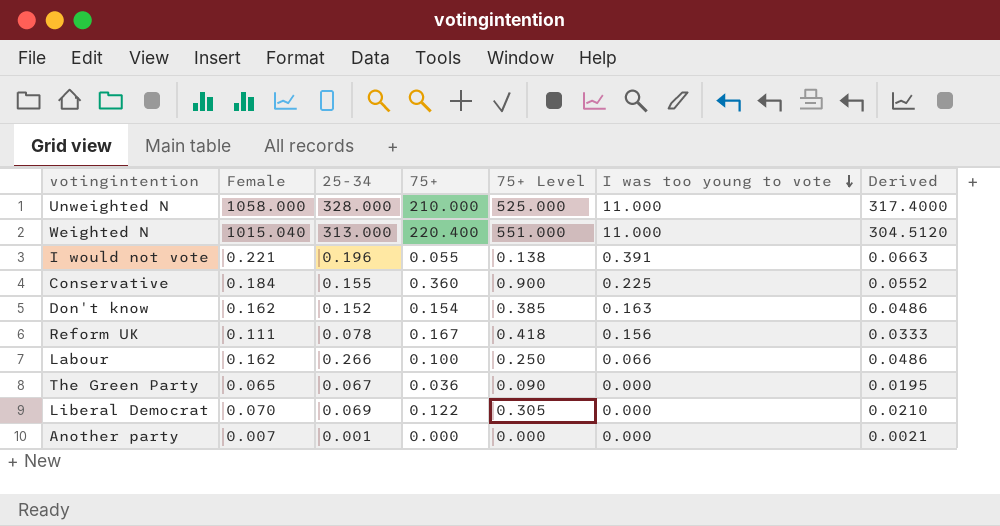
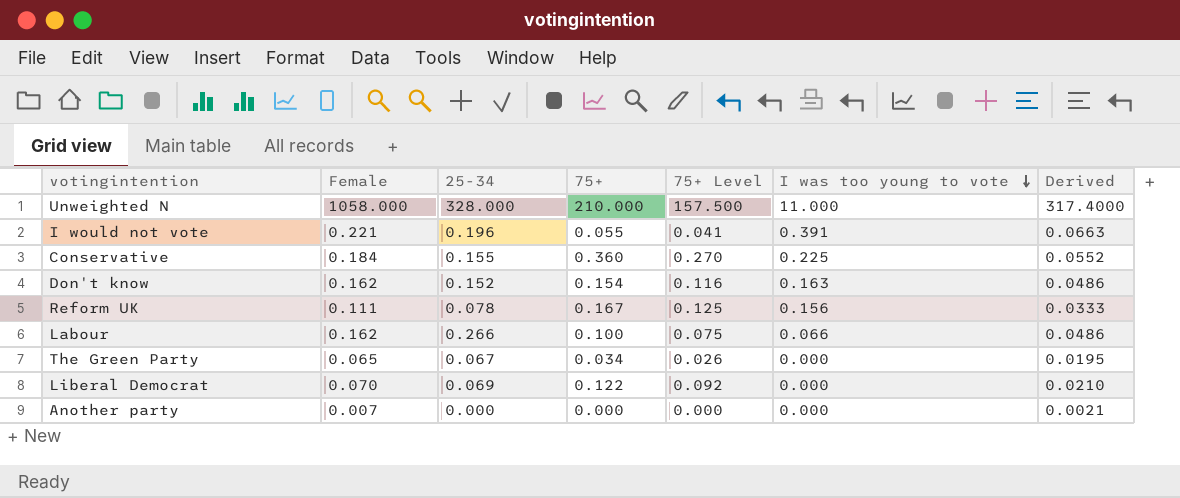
column 75+ Level | formula: [75+] * 2.5 -> [75+] * 0.75
row Weighted N: 1015.040 | 313.000 | 220.400 | 551.000 | 11.000 | 304.5120 -> none
The Green Party | 75+: 0.036 -> 0.034
Another party | 25-34: 0.001 -> 0.000

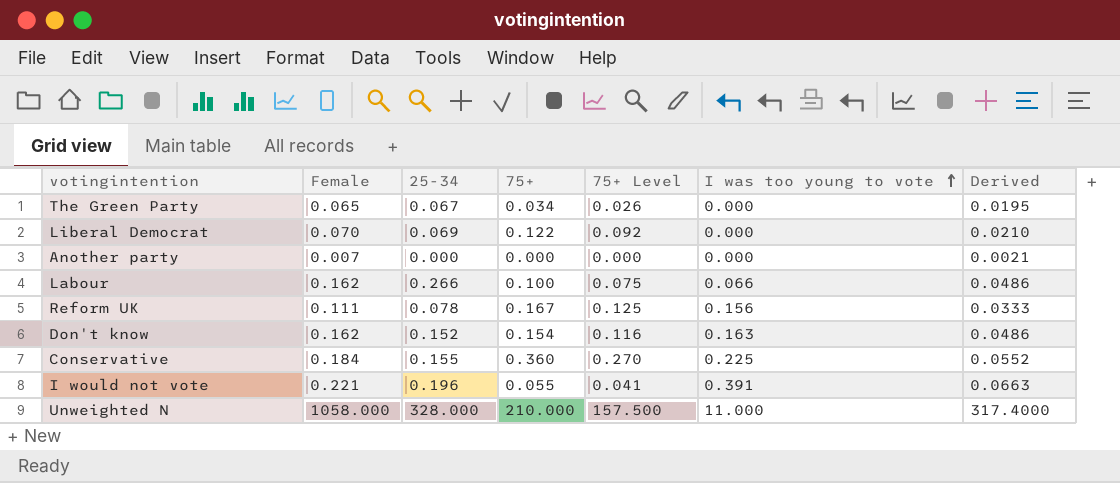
row order: I was too young to vote descending -> I was too young to vote ascending

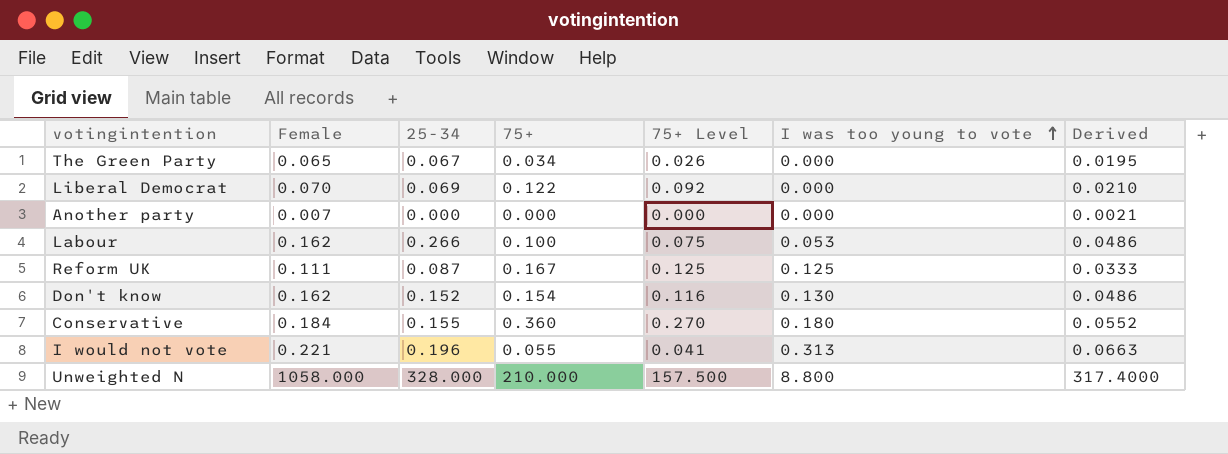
Labour | I was too young to vote: 0.066 -> 0.053
Reform UK | 25-34: 0.078 -> 0.087
Reform UK | I was too young to vote: 0.156 -> 0.125
Don't know | I was too young to vote: 0.163 -> 0.130
Conservative | I was too young to vote: 0.225 -> 0.180
I would not vote | I was too young to vote: 0.391 -> 0.313
Unweighted N | I was too young to vote: 11.000 -> 8.800

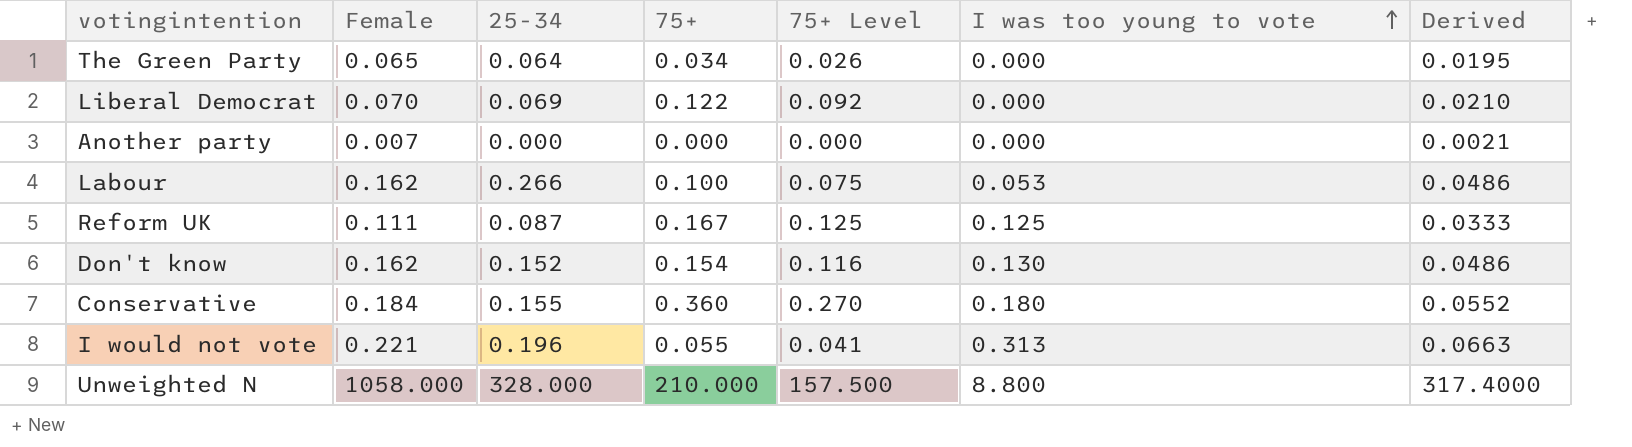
The Green Party | 25-34: 0.067 -> 0.064

